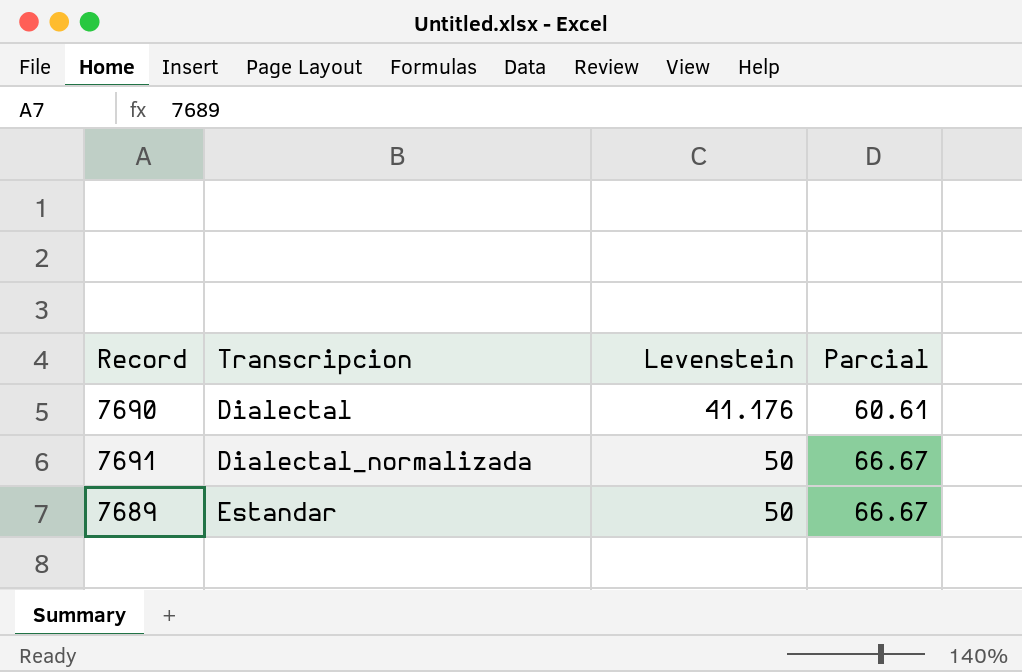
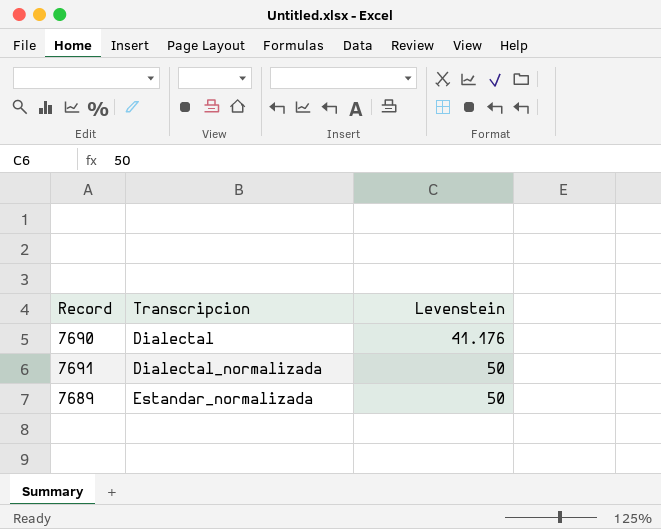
column Parcial | position: 4 -> none
7689 | Transcripcion: Estandar -> Estandar_normalizada

